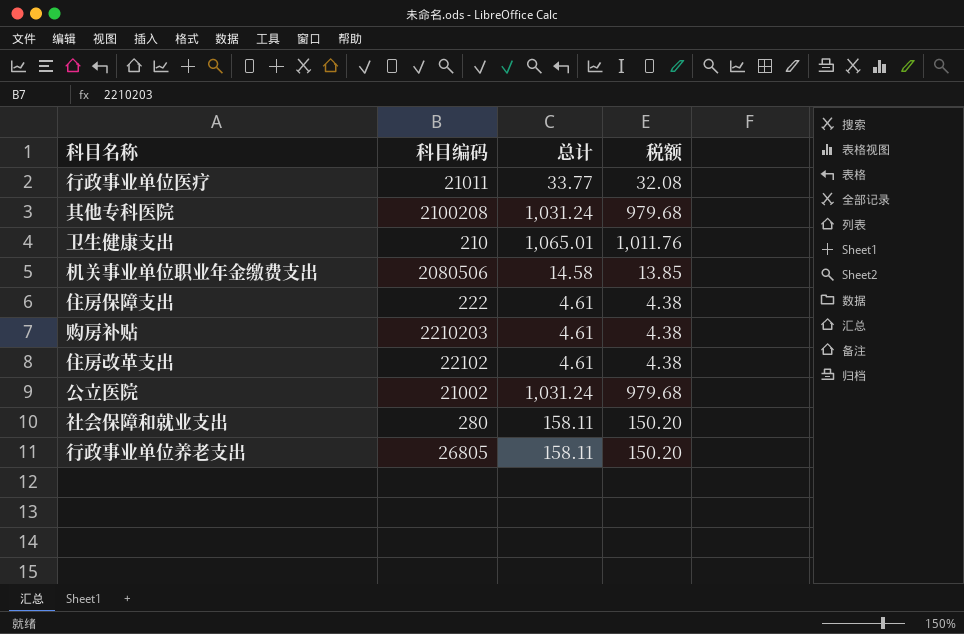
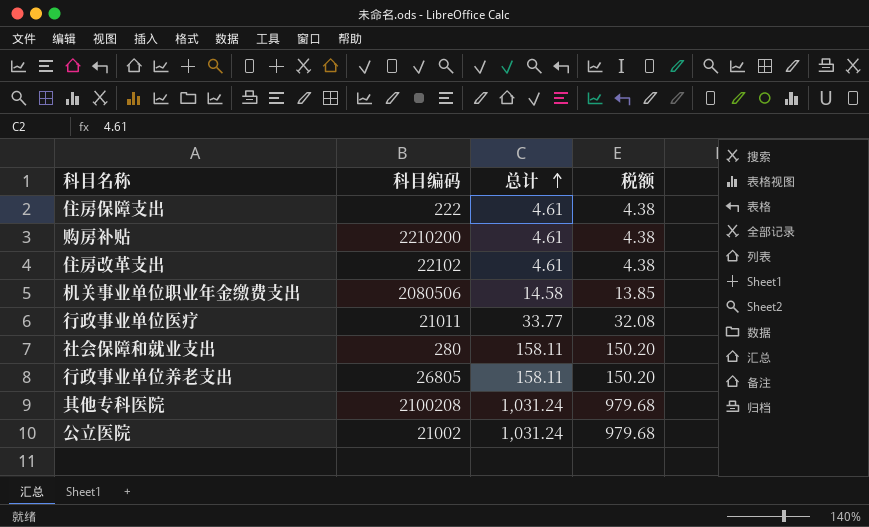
row order: none -> 总计 ascending
row 卫生健康支出: 210 | 1,065.01 | 1,011.76 -> none
购房补贴 | 科目编码: 2210203 -> 2210200

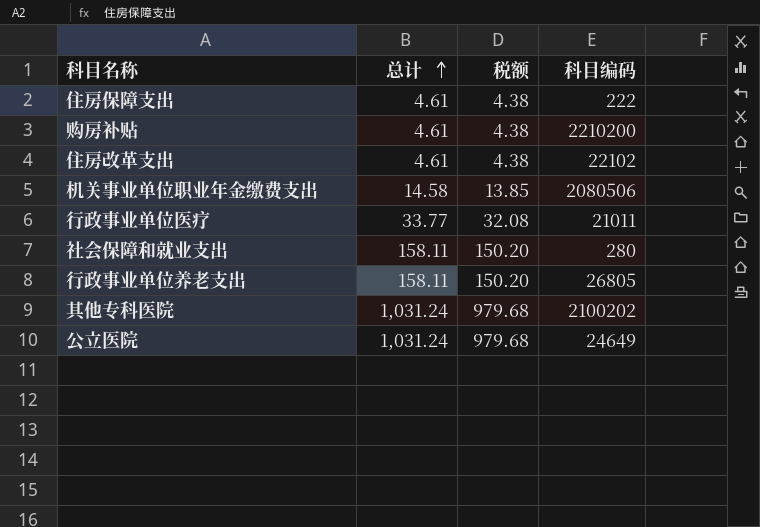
column 科目编码 | position: 2 -> 4
其他专科医院 | 科目编码: 2100208 -> 2100202
公立医院 | 科目编码: 21002 -> 24649

